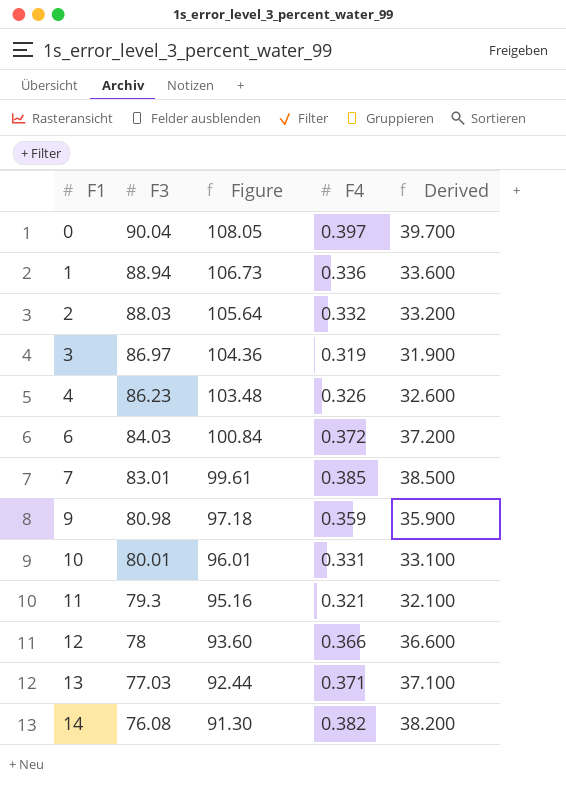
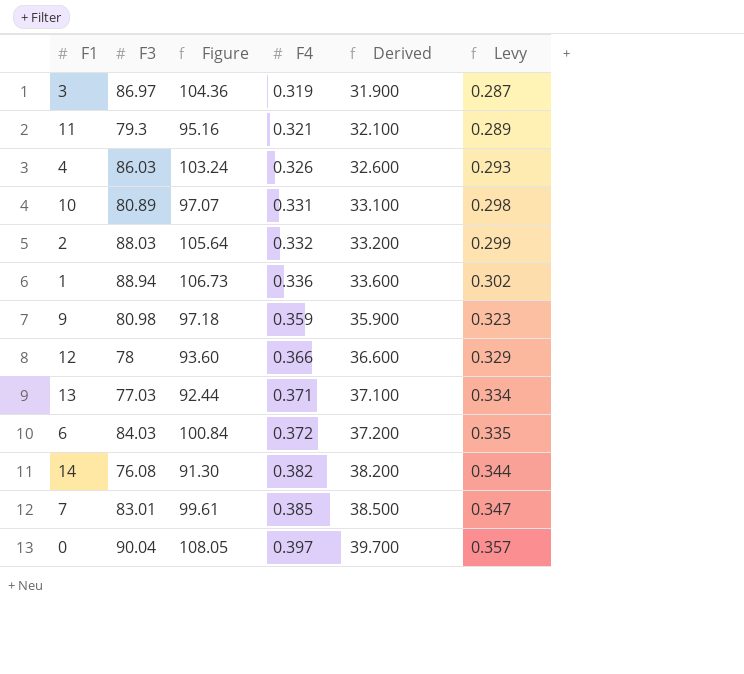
row order: F1 ascending -> F4 ascending
column Levy | formula: none -> [F4] * 0.9
4 | F3: 86.23 -> 86.03
4 | Figure: 103.48 -> 103.24
10 | F3: 80.01 -> 80.89
10 | Figure: 96.01 -> 97.07

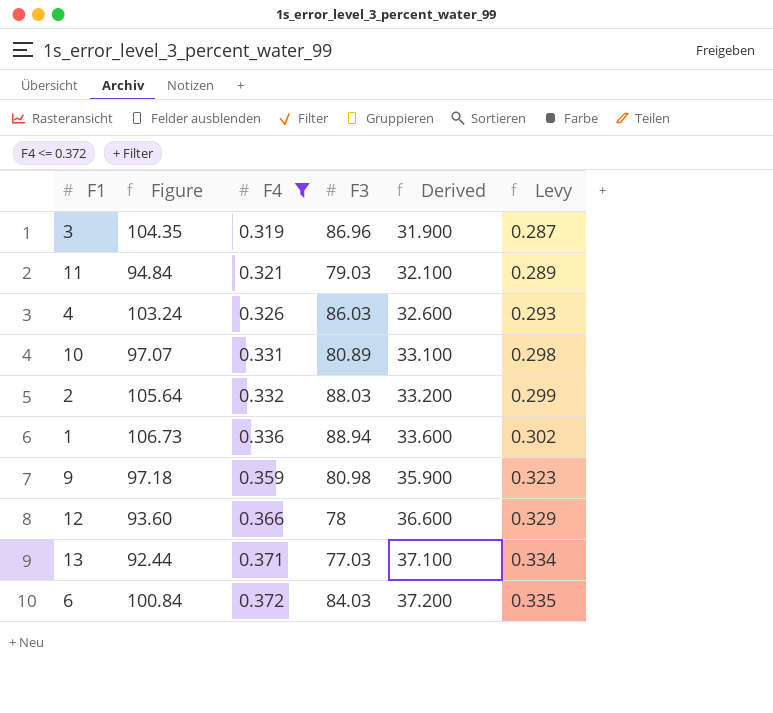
filter: none -> F4 <= 0.372
column F3 | position: 2 -> 4
3 | Figure: 104.36 -> 104.35
3 | F3: 86.97 -> 86.96
11 | Figure: 95.16 -> 94.84
11 | F3: 79.3 -> 79.03

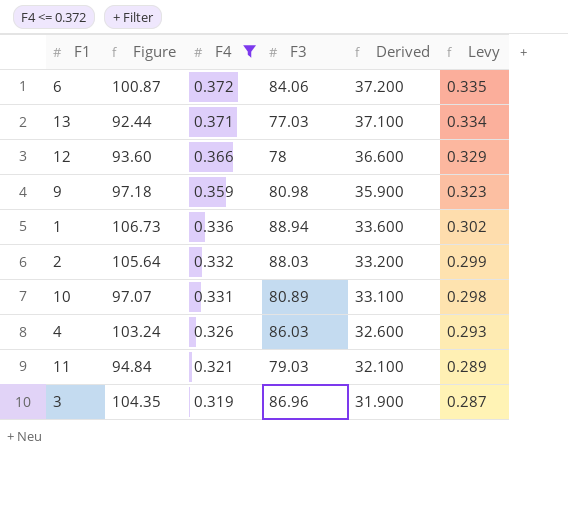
row order: F4 ascending -> F4 descending
6 | Figure: 100.84 -> 100.87
6 | F3: 84.03 -> 84.06

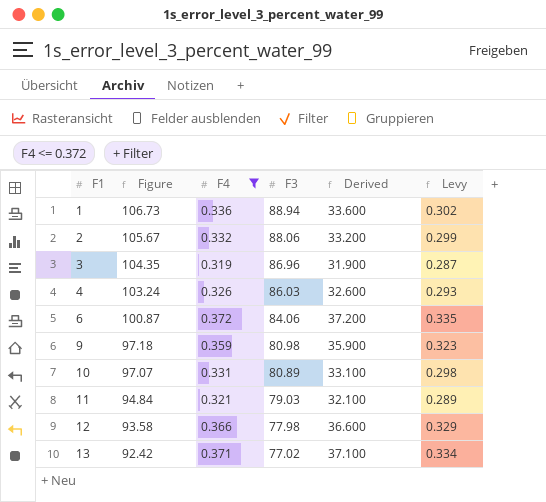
row order: F4 descending -> F1 ascending
2 | Figure: 105.64 -> 105.67
2 | F3: 88.03 -> 88.06
12 | Figure: 93.60 -> 93.58
12 | F3: 78 -> 77.98
13 | Figure: 92.44 -> 92.42
13 | F3: 77.03 -> 77.02

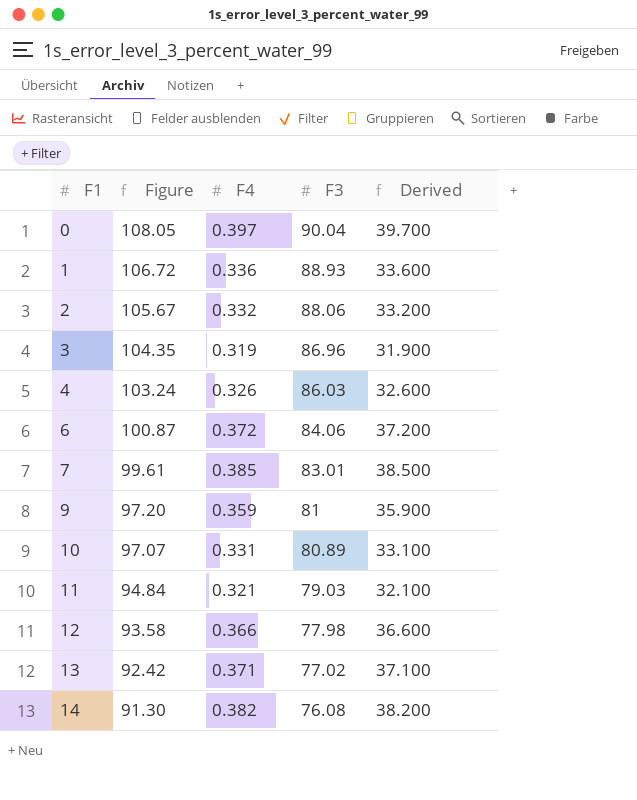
filter: F4 <= 0.372 -> none
column Levy | formula: [F4] * 0.9 -> none
1 | Figure: 106.73 -> 106.72
1 | F3: 88.94 -> 88.93
9 | Figure: 97.18 -> 97.20
9 | F3: 80.98 -> 81

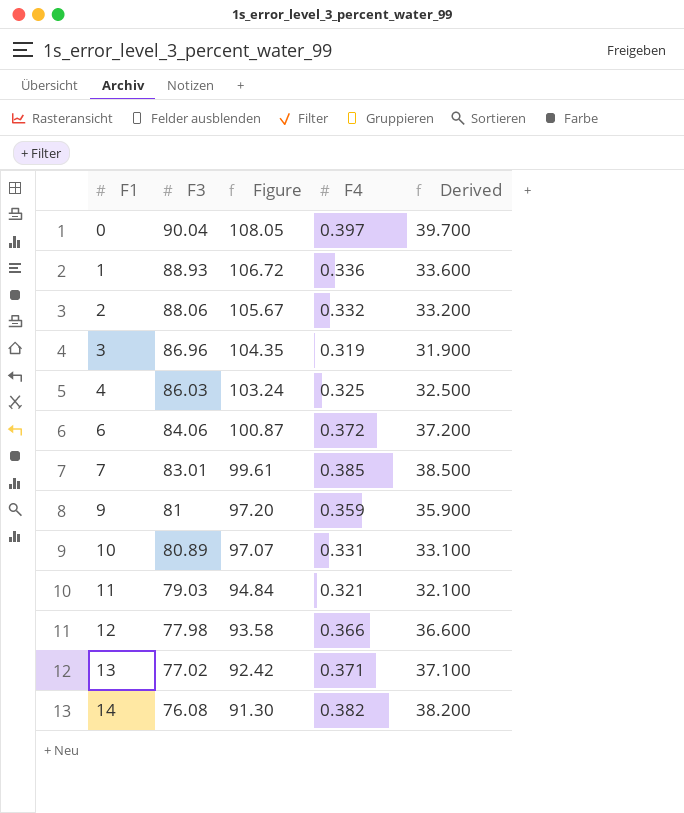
column F3 | position: 4 -> 2
4 | F4: 0.326 -> 0.325
4 | Derived: 32.600 -> 32.500

